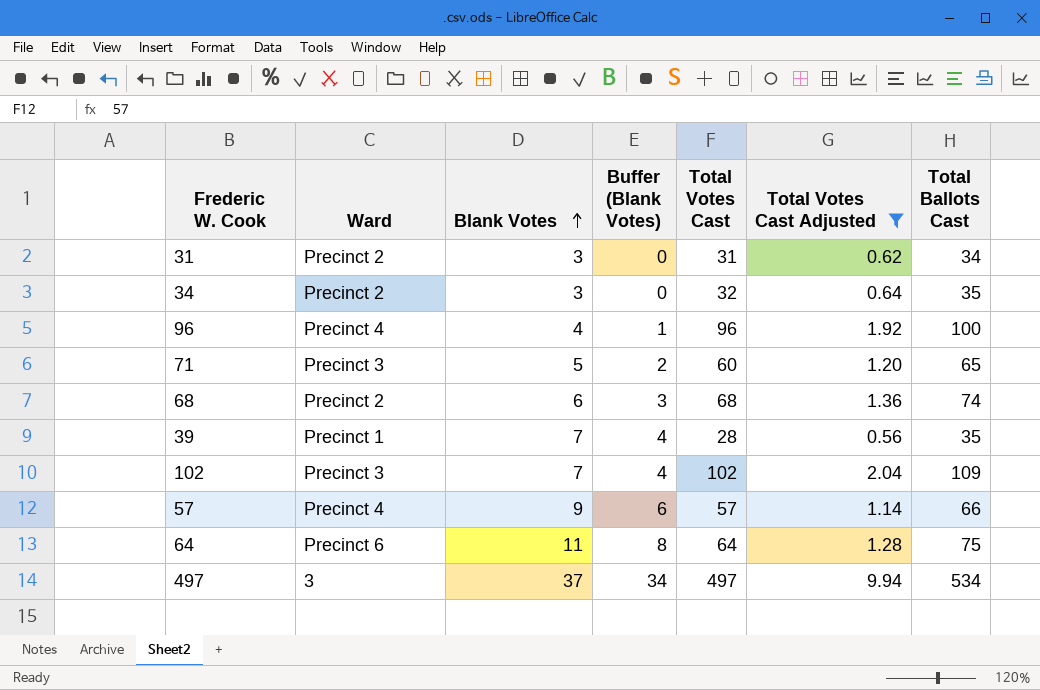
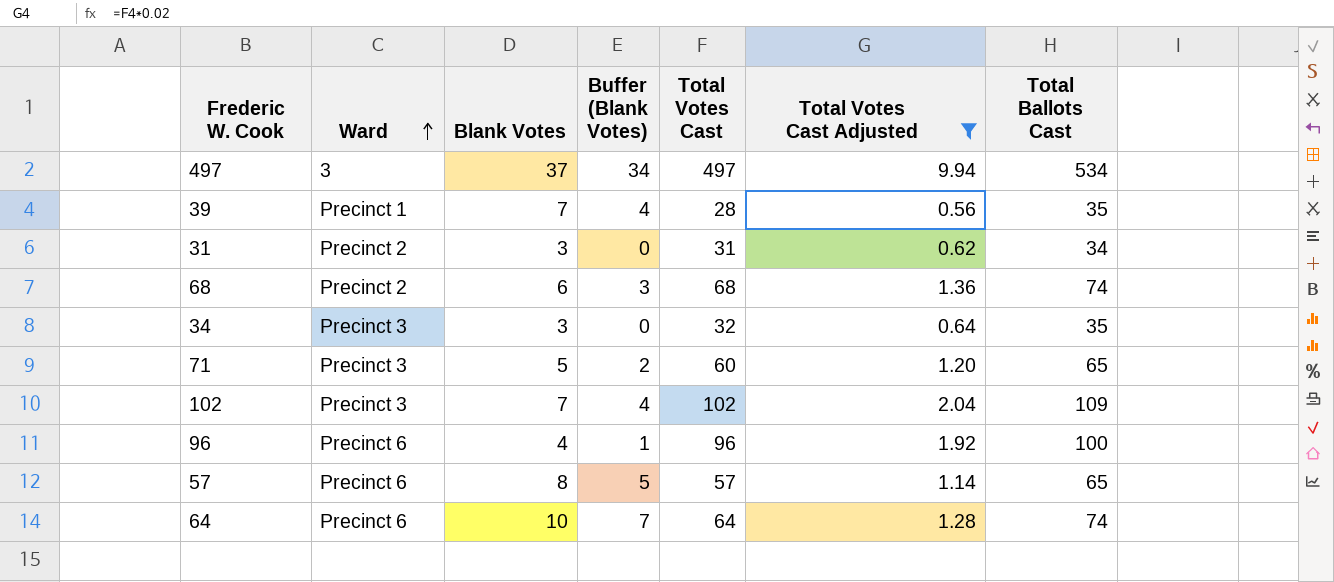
row order: Blank Votes ascending -> Ward ascending
34 | Ward: Precinct 2 -> Precinct 3
96 | Ward: Precinct 4 -> Precinct 6
57 | Ward: Precinct 4 -> Precinct 6
57 | Blank Votes: 9 -> 8
57 | Buffer (Blank Votes): 6 -> 5
57 | Total Ballots Cast: 66 -> 65
64 | Blank Votes: 11 -> 10
64 | Buffer (Blank Votes): 8 -> 7
64 | Total Ballots Cast: 75 -> 74

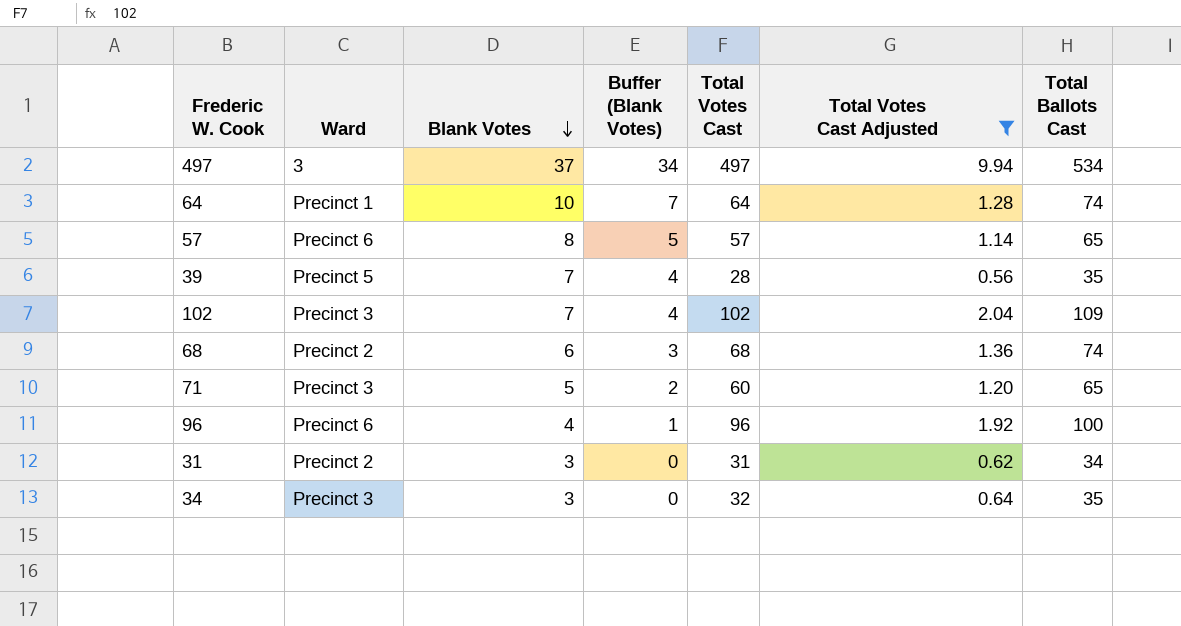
row order: Ward ascending -> Blank Votes descending
64 | Ward: Precinct 6 -> Precinct 1
39 | Ward: Precinct 1 -> Precinct 5

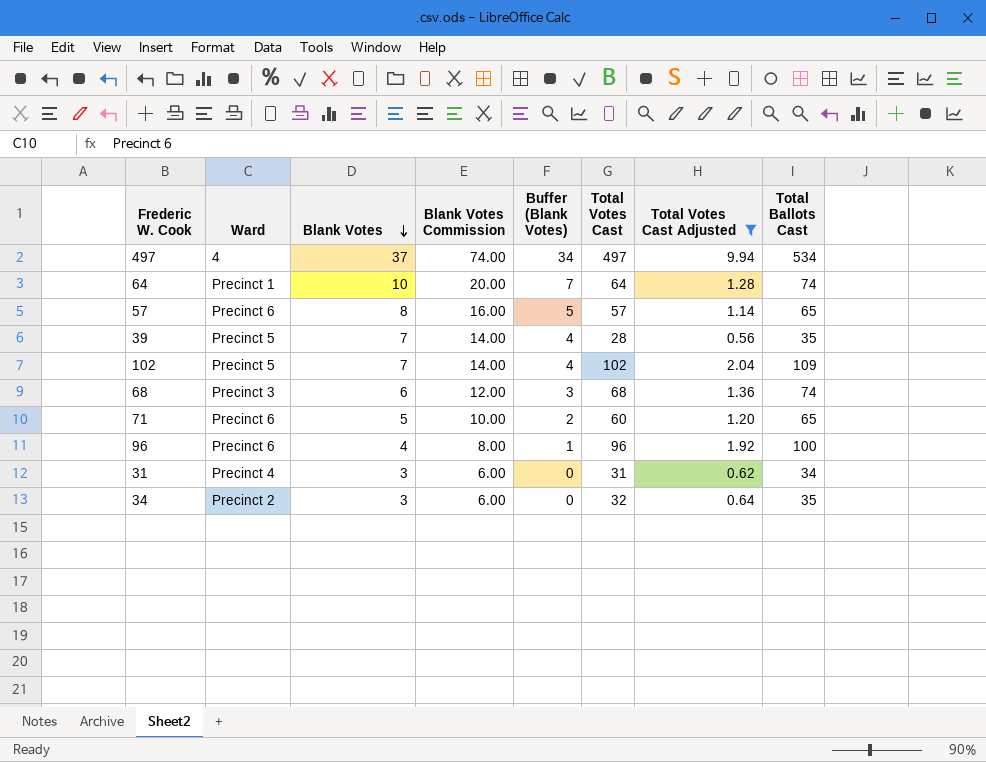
column Blank Votes Commission | formula: none -> [Blank Votes] * 2
497 | Ward: 3 -> 4
102 | Ward: Precinct 3 -> Precinct 5
68 | Ward: Precinct 2 -> Precinct 3
71 | Ward: Precinct 3 -> Precinct 6
31 | Ward: Precinct 2 -> Precinct 4
34 | Ward: Precinct 3 -> Precinct 2

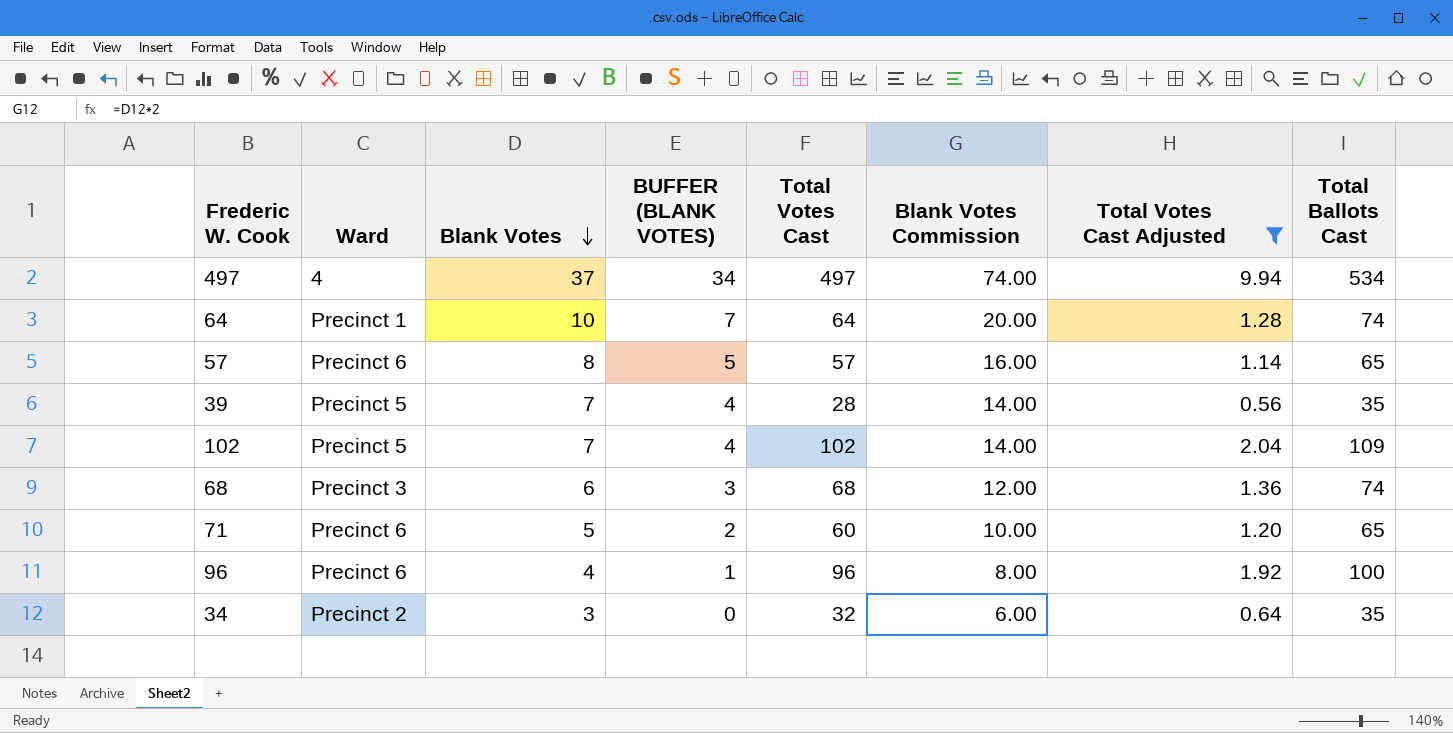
column name: Buffer (Blank Votes) -> BUFFER (BLANK VOTES)
column Blank Votes Commission | position: 4 -> 6
row 31: Precinct 4 | 3 | 6.00 | 0 | 31 | 0.62 | 34 -> none

